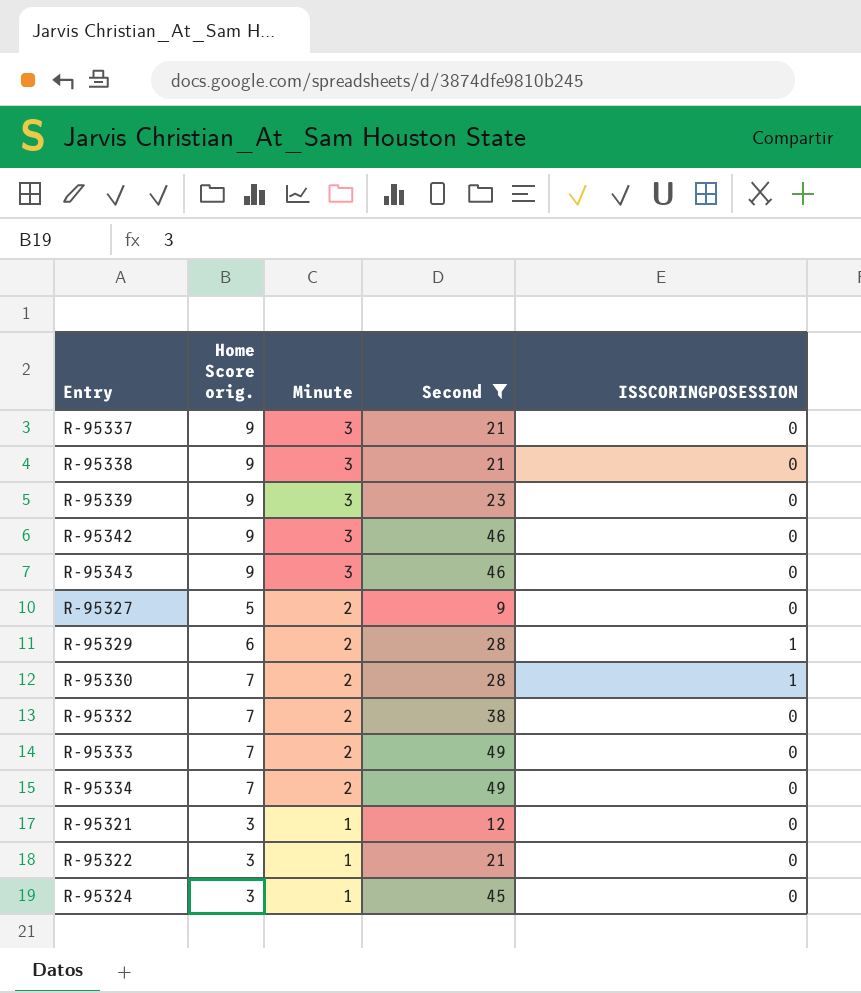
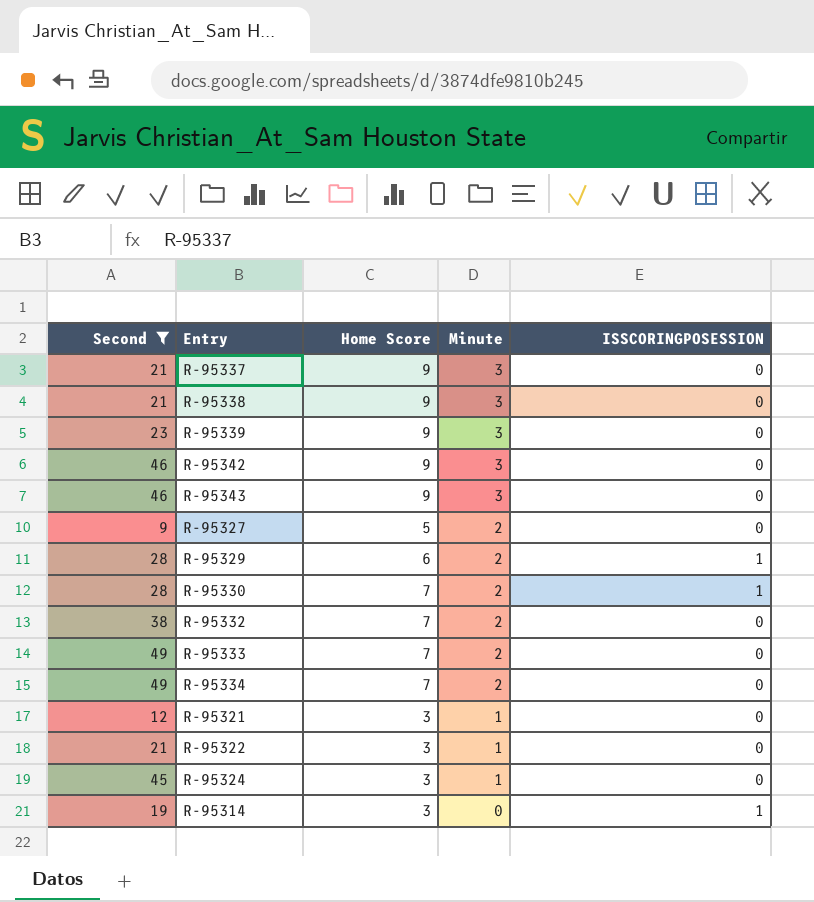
column Second | position: 4 -> 1
column name: Home Score orig. -> Home Score
row R-95314: none -> 19 | 3 | 0 | 1

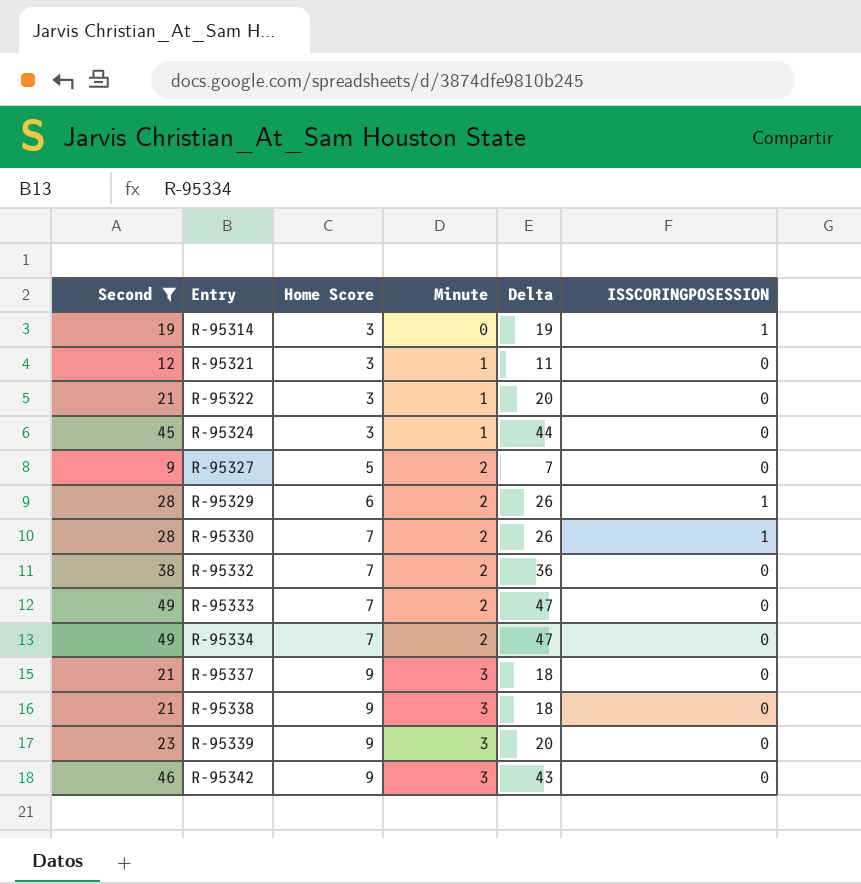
row order: Minute descending -> Entry ascending
column Delta | formula: none -> [Second] - [Minute]
row R-95343: 46 | 9 | 3 | 0 -> none

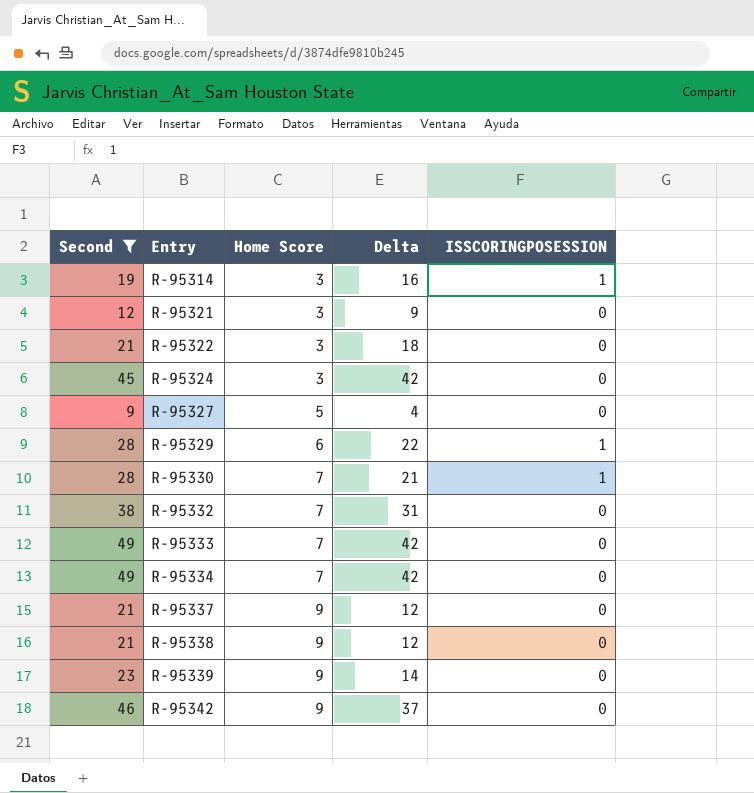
column Minute | position: 4 -> none
column Delta | formula: [Second] - [Minute] -> [Second] - [Home Score]

